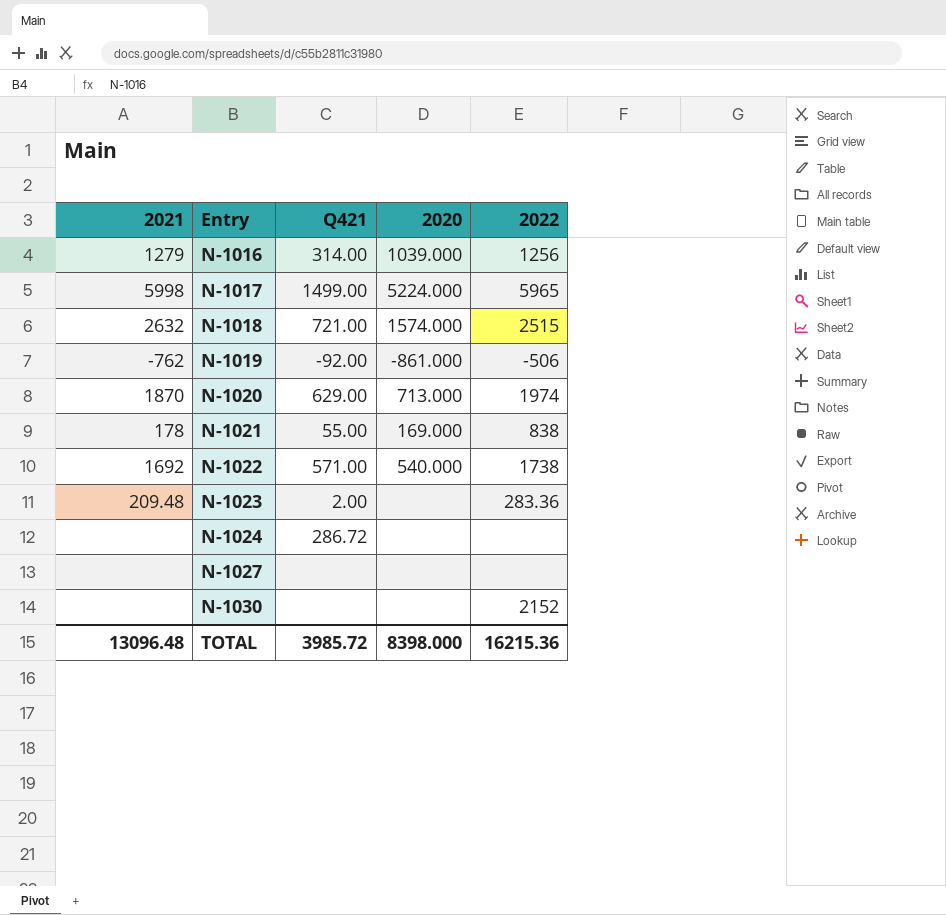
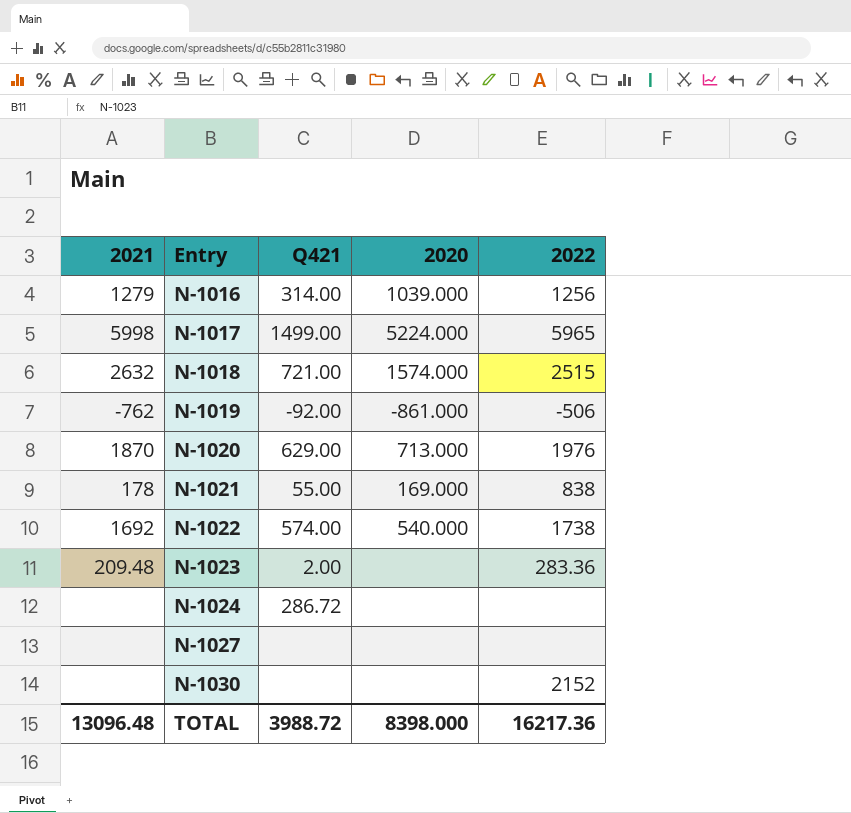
N-1020 | 2022: 1974 -> 1976
N-1022 | Q421: 571.00 -> 574.00
TOTAL | Q421: 3985.72 -> 3988.72
TOTAL | 2022: 16215.36 -> 16217.36

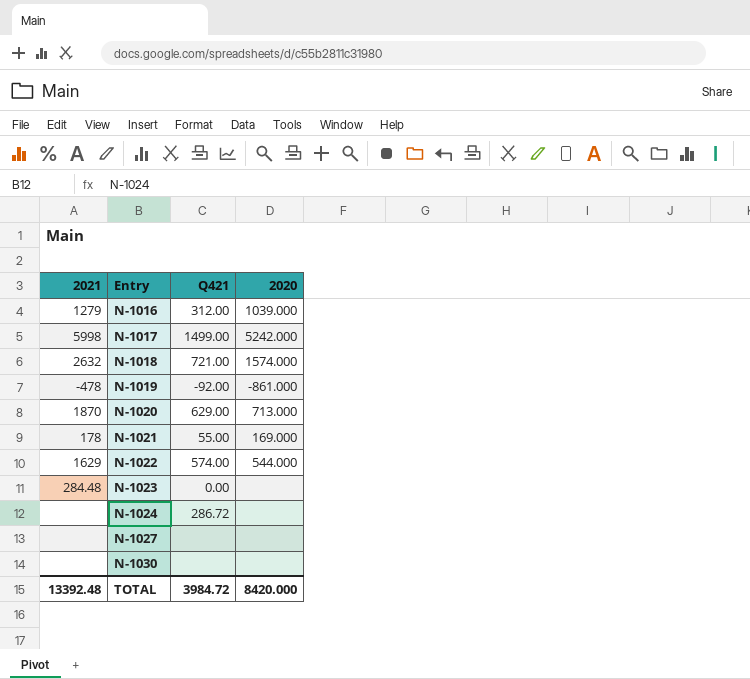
column 2022 | position: 5 -> none
N-1016 | Q421: 314.00 -> 312.00
N-1017 | 2020: 5224.000 -> 5242.000
N-1019 | 2021: -762 -> -478
N-1022 | 2021: 1692 -> 1629
N-1022 | 2020: 540.000 -> 544.000
N-1023 | 2021: 209.48 -> 284.48
N-1023 | Q421: 2.00 -> 0.00
TOTAL | 2021: 13096.48 -> 13392.48
TOTAL | Q421: 3988.72 -> 3984.72
TOTAL | 2020: 8398.000 -> 8420.000

